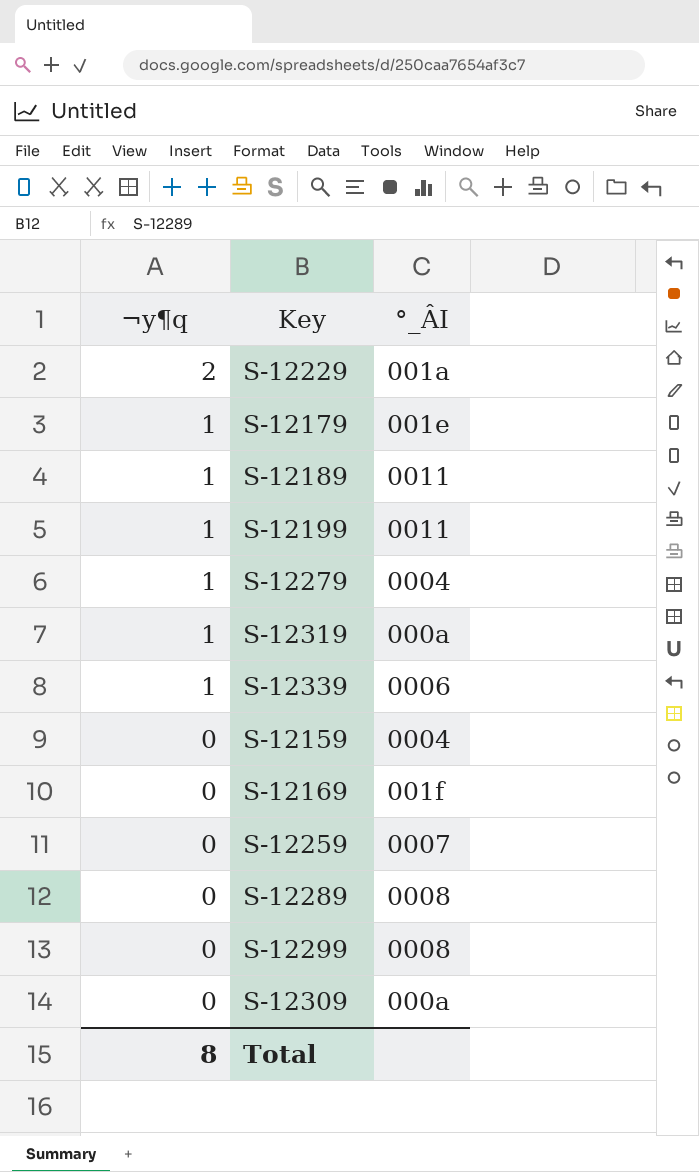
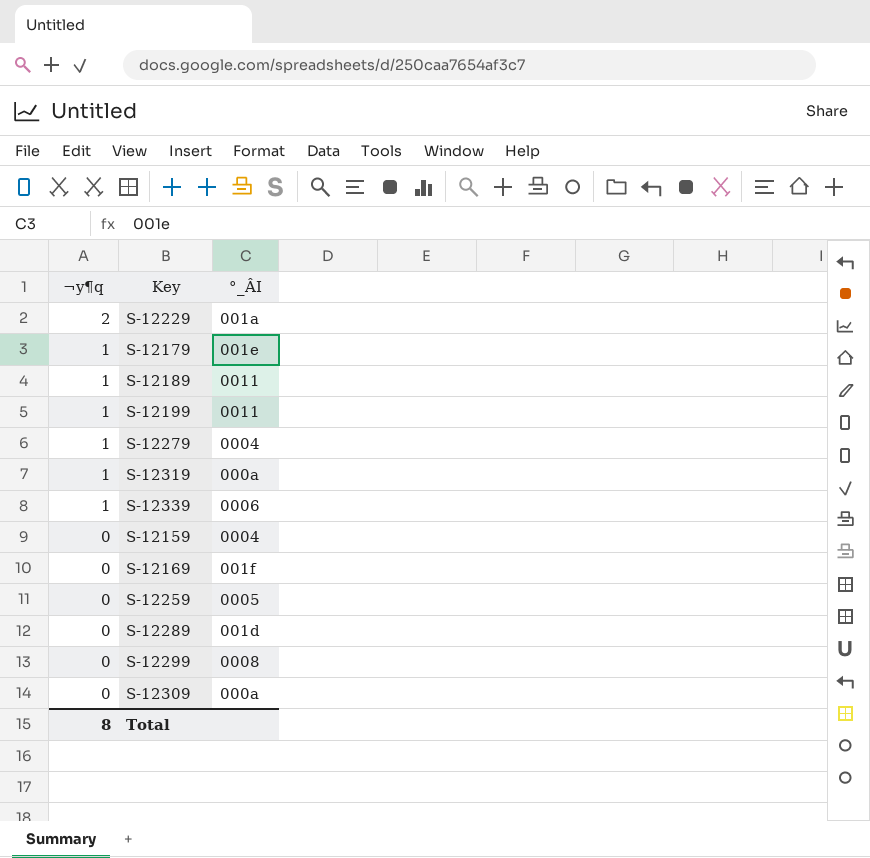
S-12259 | °_ÂI: 0007 -> 0005
S-12289 | °_ÂI: 0008 -> 001d

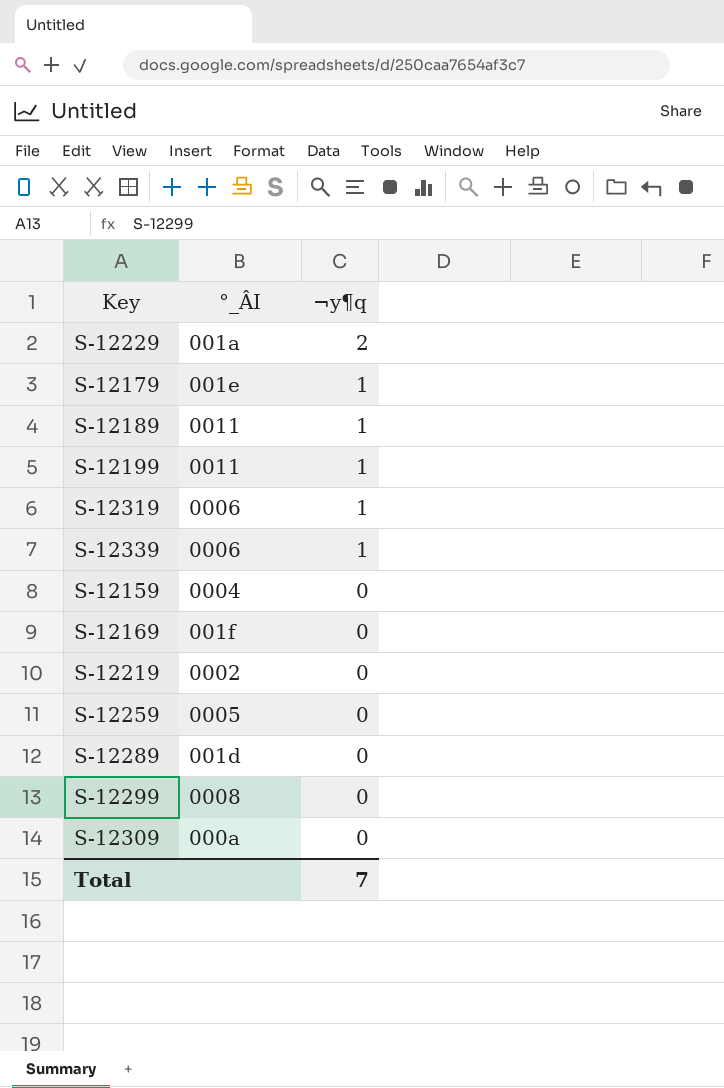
column ¬y¶q | position: 1 -> 3
row S-12279: 1 | 0004 -> none
S-12319 | °_ÂI: 000a -> 0006
row S-12219: none -> 0002 | 0
Total | ¬y¶q: 8 -> 7

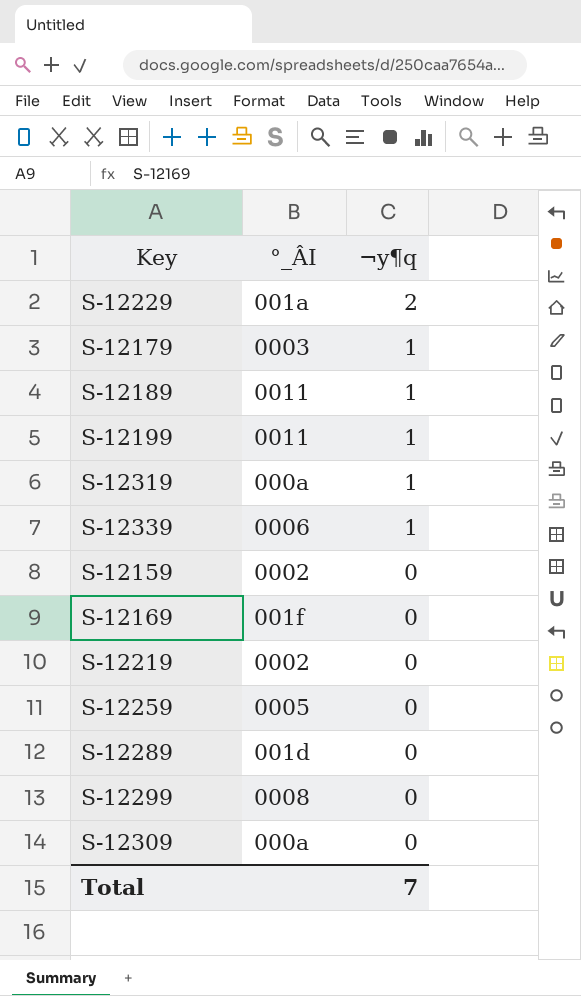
S-12179 | °_ÂI: 001e -> 0003
S-12319 | °_ÂI: 0006 -> 000a
S-12159 | °_ÂI: 0004 -> 0002

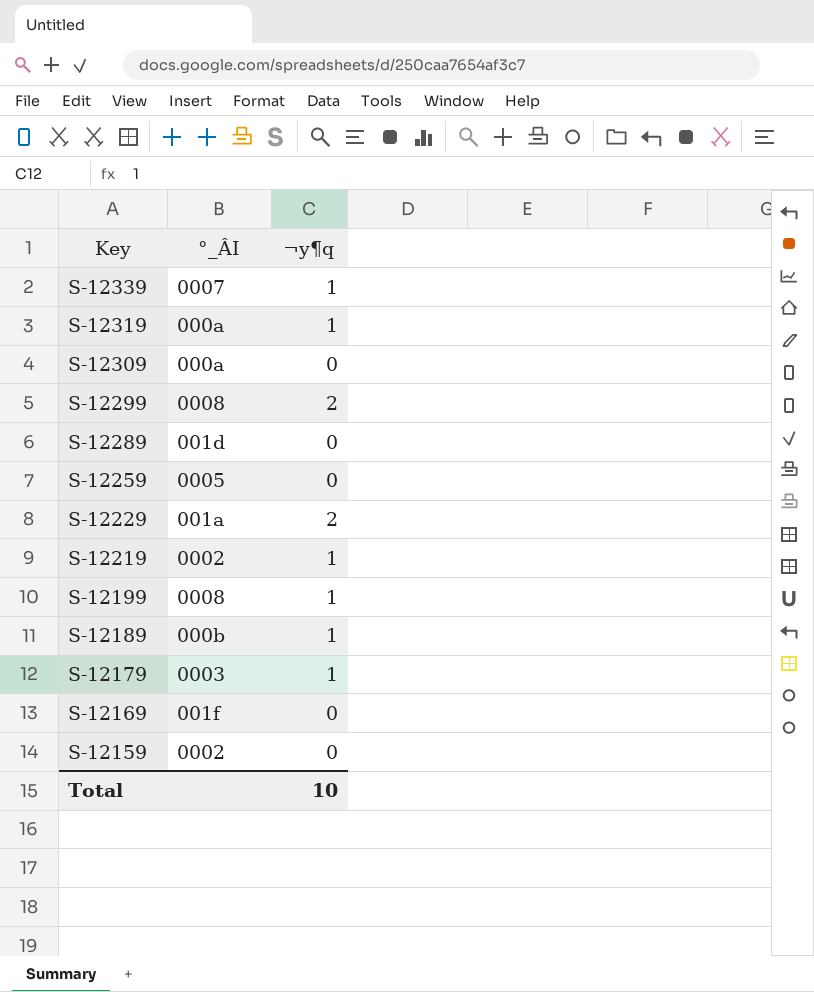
row order: ¬y¶q descending -> Key descending
S-12339 | °_ÂI: 0006 -> 0007
S-12299 | ¬y¶q: 0 -> 2
S-12219 | ¬y¶q: 0 -> 1
S-12199 | °_ÂI: 0011 -> 0008
S-12189 | °_ÂI: 0011 -> 000b
Total | ¬y¶q: 7 -> 10

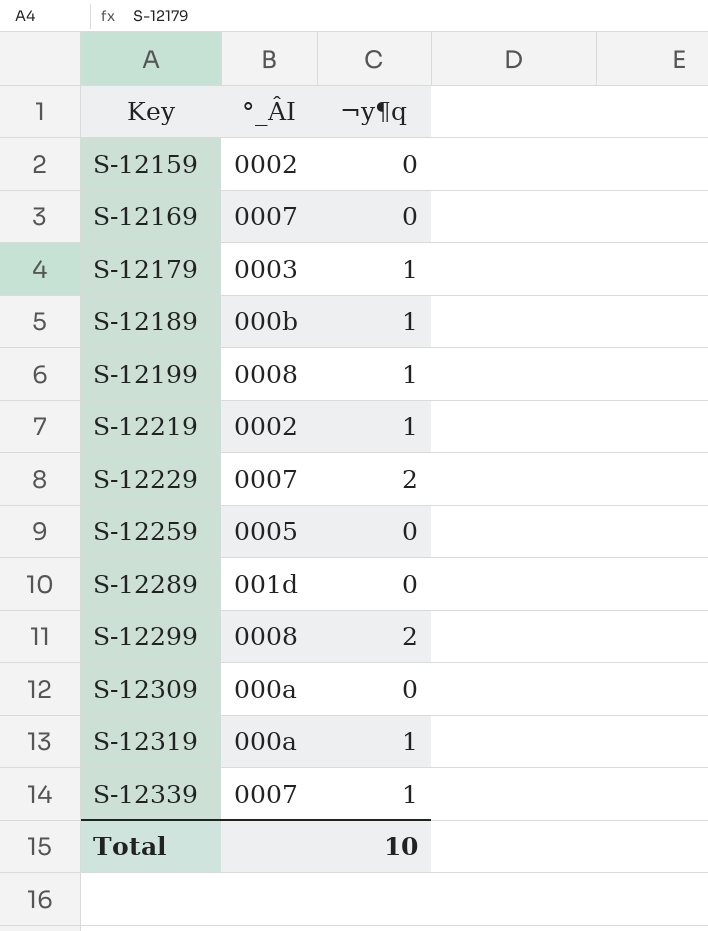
row order: Key descending -> Key ascending
S-12169 | °_ÂI: 001f -> 0007
S-12229 | °_ÂI: 001a -> 0007

